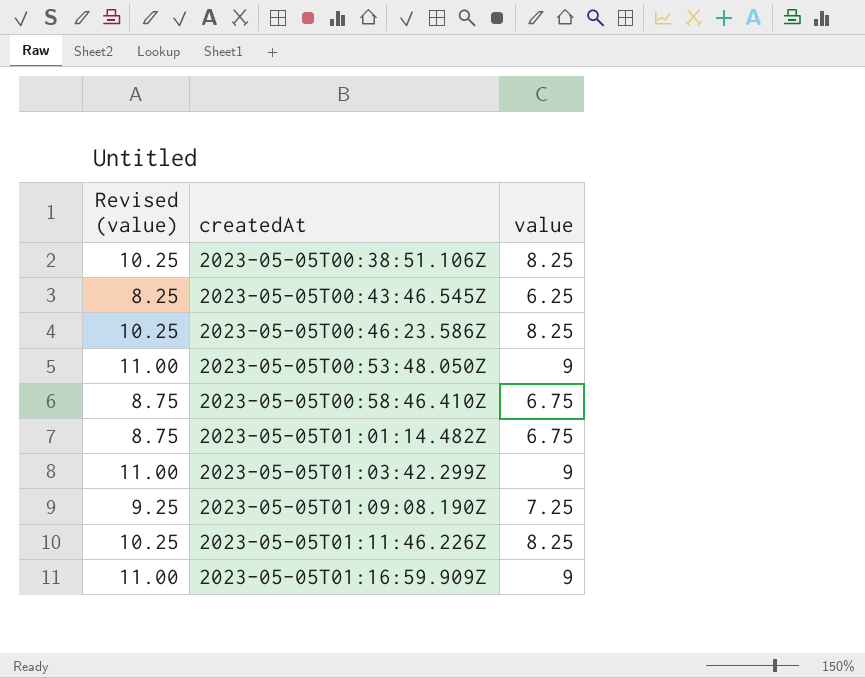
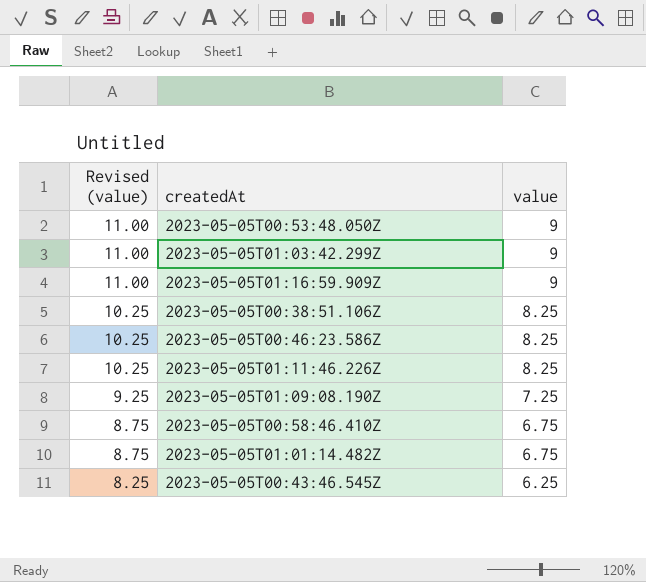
row order: createdAt ascending -> Revised (value) descending

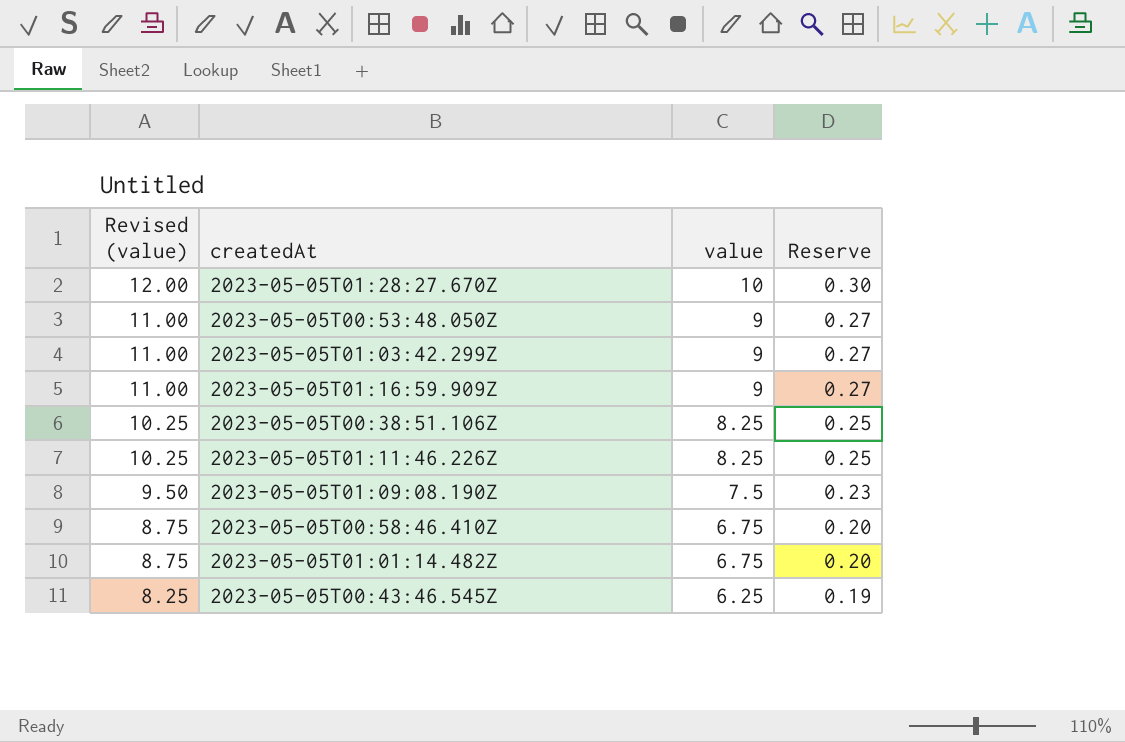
column Reserve | formula: none -> [value] * 0.03
row 2023-05-05T00:46:23.586Z: 10.25 | 8.25 -> none
row 2023-05-05T01:28:27.670Z: none -> 12.00 | 10 | 0.30
2023-05-05T01:09:08.190Z | Revised (value): 9.25 -> 9.50
2023-05-05T01:09:08.190Z | value: 7.25 -> 7.5

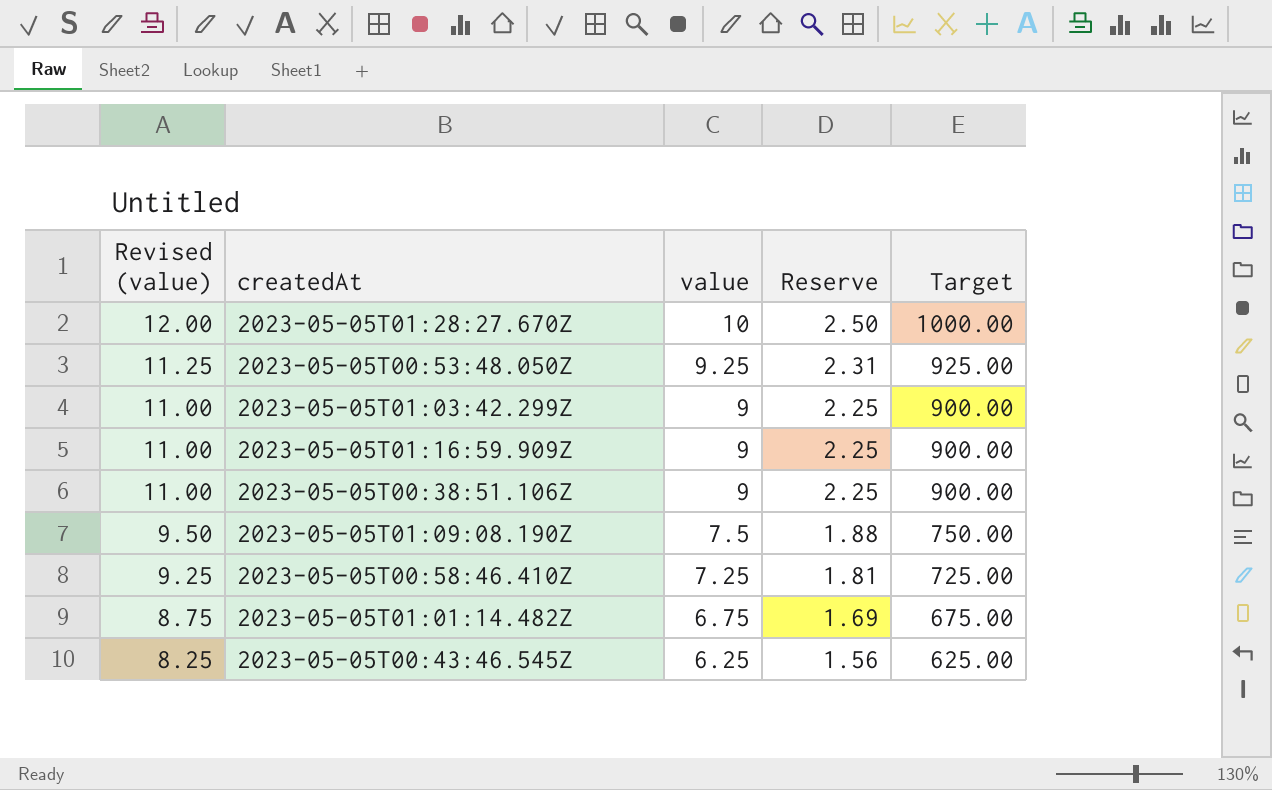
column Reserve | formula: [value] * 0.03 -> [value] * 0.25
column Target | formula: none -> [value] * 100
row 2023-05-05T01:11:46.226Z: 10.25 | 8.25 | 0.25 -> none
2023-05-05T00:53:48.050Z | Revised (value): 11.00 -> 11.25
2023-05-05T00:53:48.050Z | value: 9 -> 9.25
2023-05-05T00:38:51.106Z | Revised (value): 10.25 -> 11.00
2023-05-05T00:38:51.106Z | value: 8.25 -> 9
2023-05-05T00:58:46.410Z | Revised (value): 8.75 -> 9.25
2023-05-05T00:58:46.410Z | value: 6.75 -> 7.25

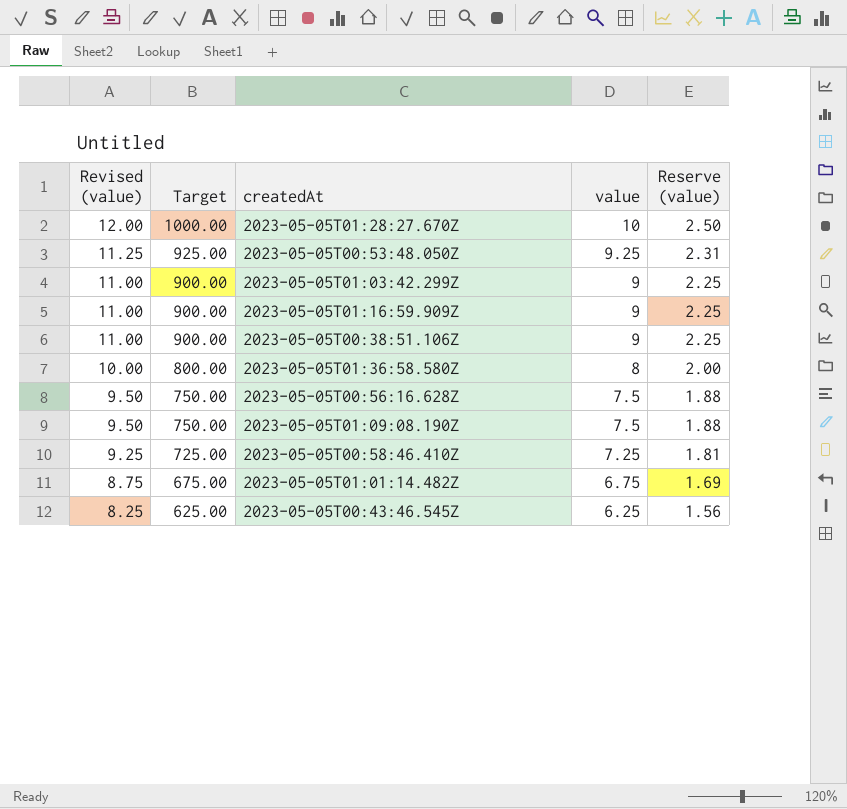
column Target | position: 5 -> 2
column name: Reserve -> Reserve (value)
row 2023-05-05T01:36:58.580Z: none -> 10.00 | 800.00 | 8 | 2.00
row 2023-05-05T00:56:16.628Z: none -> 9.50 | 750.00 | 7.5 | 1.88

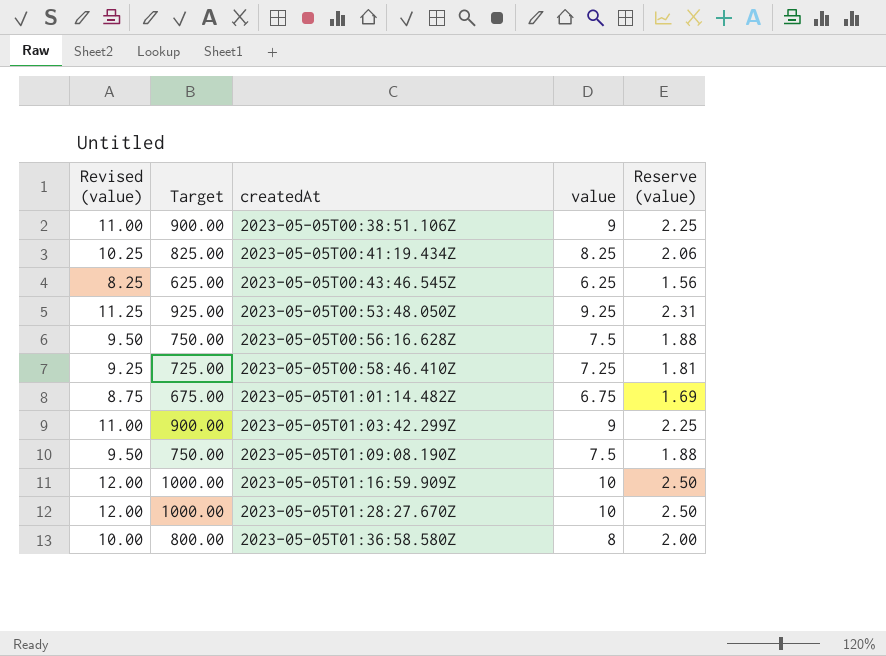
row order: Revised (value) descending -> createdAt ascending
row 2023-05-05T00:41:19.434Z: none -> 10.25 | 825.00 | 8.25 | 2.06
2023-05-05T01:16:59.909Z | Revised (value): 11.00 -> 12.00
2023-05-05T01:16:59.909Z | Target: 900.00 -> 1000.00
2023-05-05T01:16:59.909Z | value: 9 -> 10
2023-05-05T01:16:59.909Z | Reserve (value): 2.25 -> 2.50

